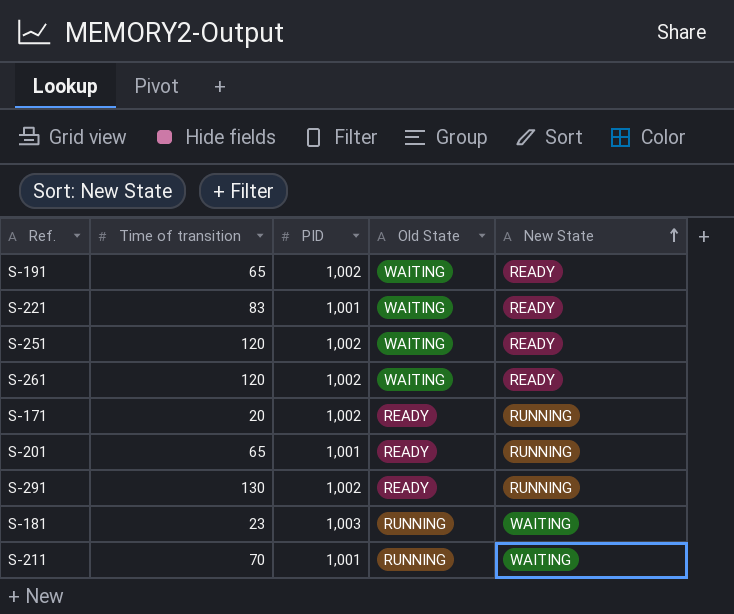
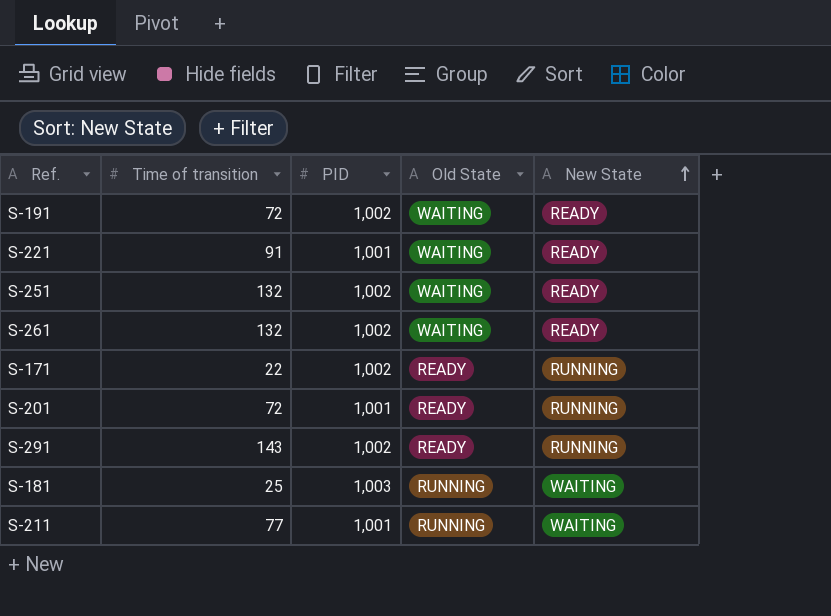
S-191 | Time of transition: 65 -> 72
S-221 | Time of transition: 83 -> 91
S-251 | Time of transition: 120 -> 132
S-261 | Time of transition: 120 -> 132
S-171 | Time of transition: 20 -> 22
S-201 | Time of transition: 65 -> 72
S-291 | Time of transition: 130 -> 143
S-181 | Time of transition: 23 -> 25
S-211 | Time of transition: 70 -> 77

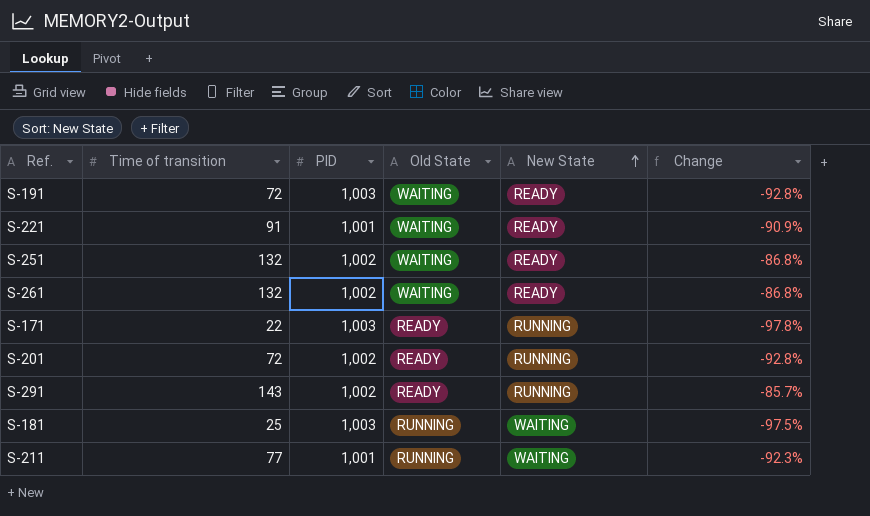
column Change | formula: none -> ([Time of transition] - [PID]) / [PID]
S-191 | PID: 1,002 -> 1,003
S-171 | PID: 1,002 -> 1,003
S-201 | PID: 1,001 -> 1,002

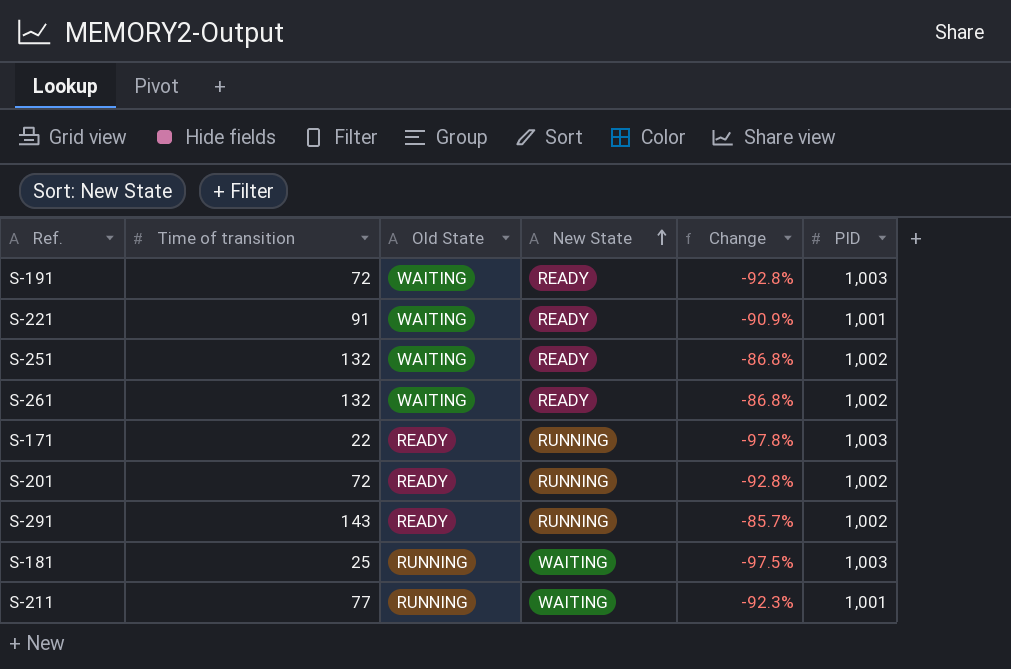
column PID | position: 3 -> 6

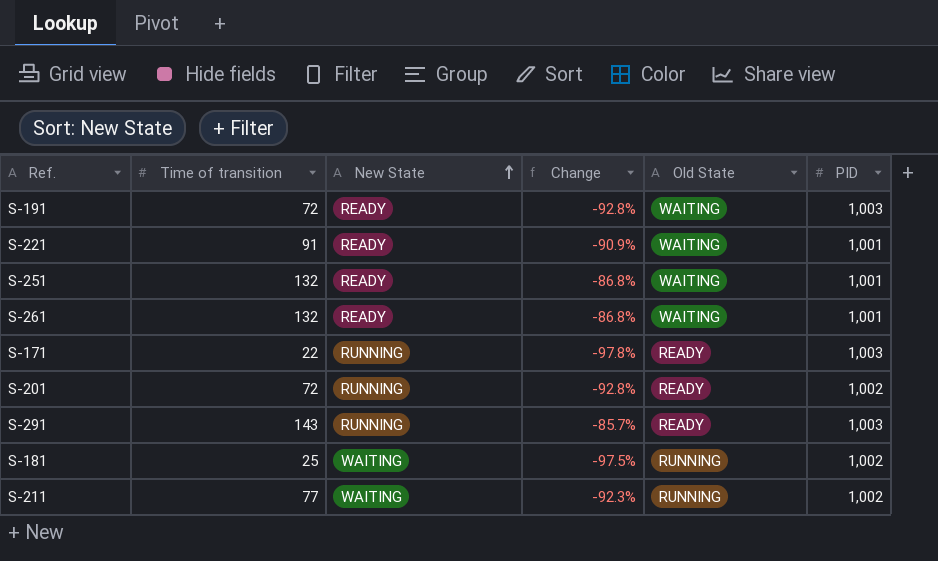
column Old State | position: 3 -> 5
S-251 | PID: 1,002 -> 1,001
S-261 | PID: 1,002 -> 1,001
S-291 | PID: 1,002 -> 1,003
S-181 | PID: 1,003 -> 1,002
S-211 | PID: 1,001 -> 1,002

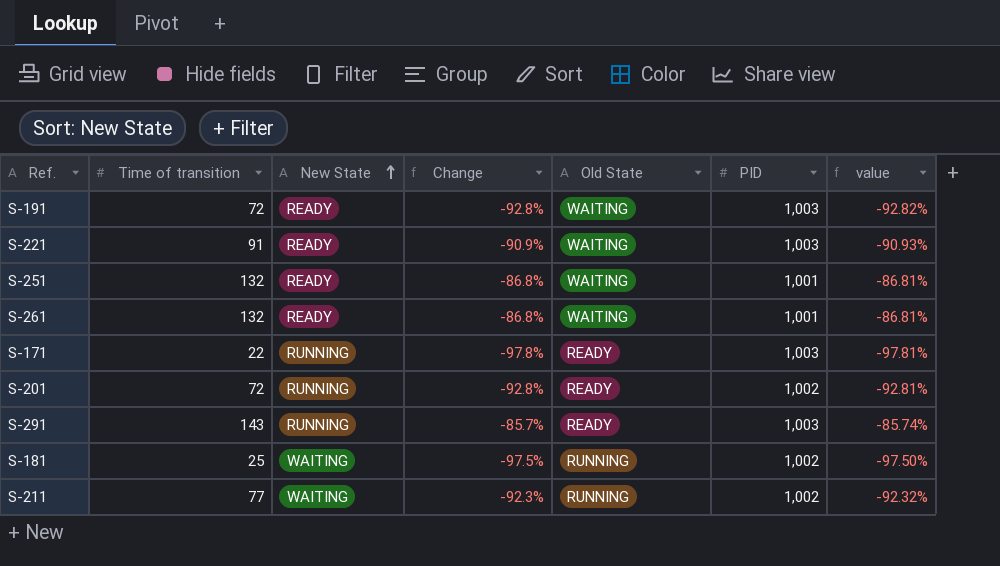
column value | formula: none -> ([Time of transition] - [PID]) / [PID]
S-221 | PID: 1,001 -> 1,003

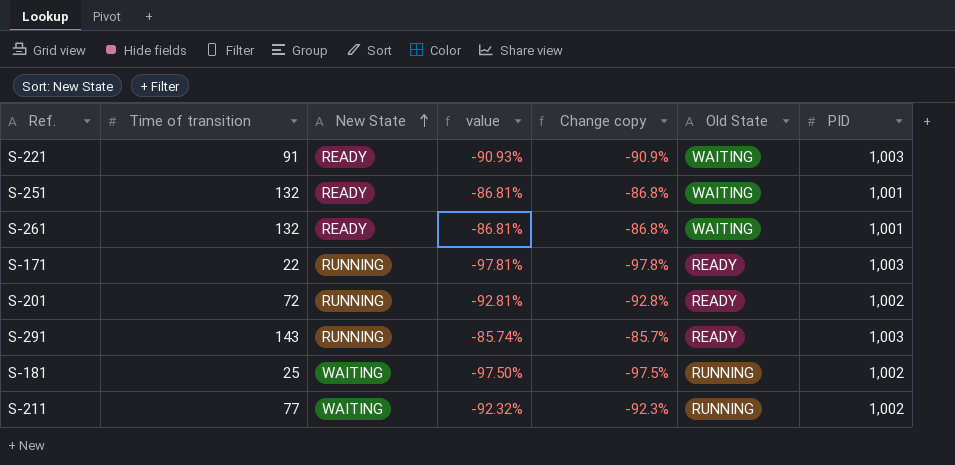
column value | position: 7 -> 4
column name: Change -> Change copy
row S-191: 72 | READY | -92.8% | WAITING | 1,003 | -92.82% -> none

